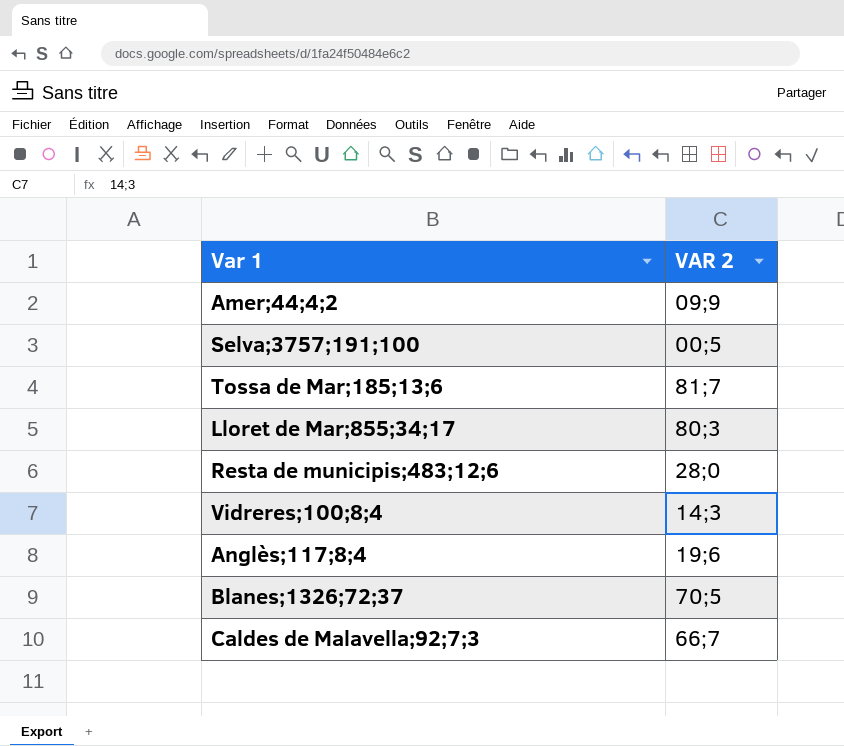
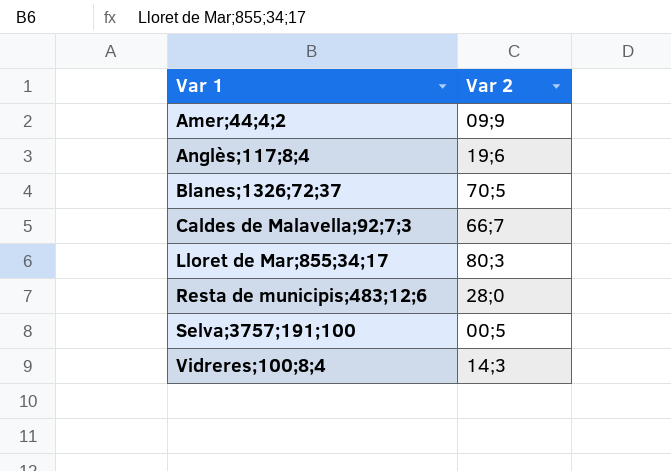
row order: none -> Var 1 ascending
column name: VAR 2 -> Var 2
row Tossa de Mar;185;13;6: 81;7 -> none

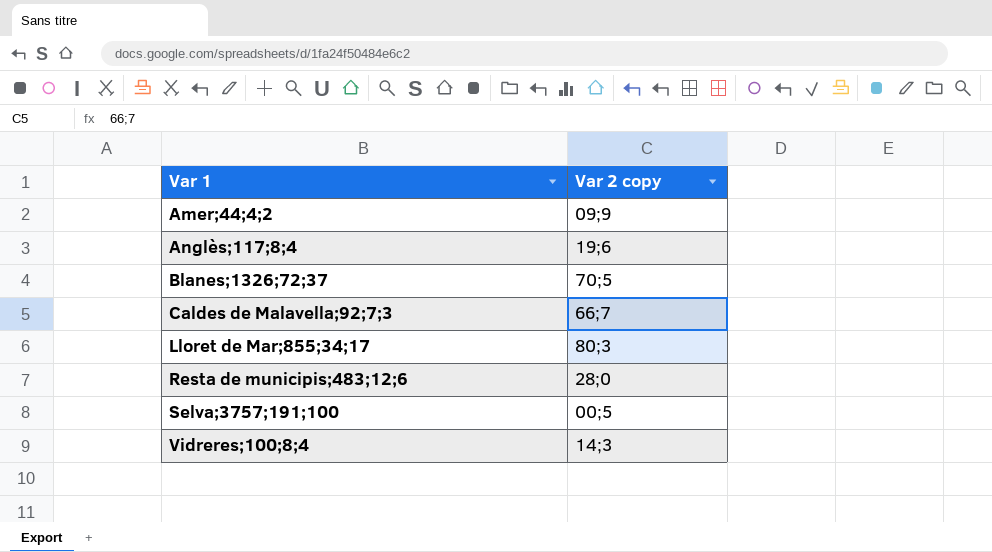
column name: Var 2 -> Var 2 copy

